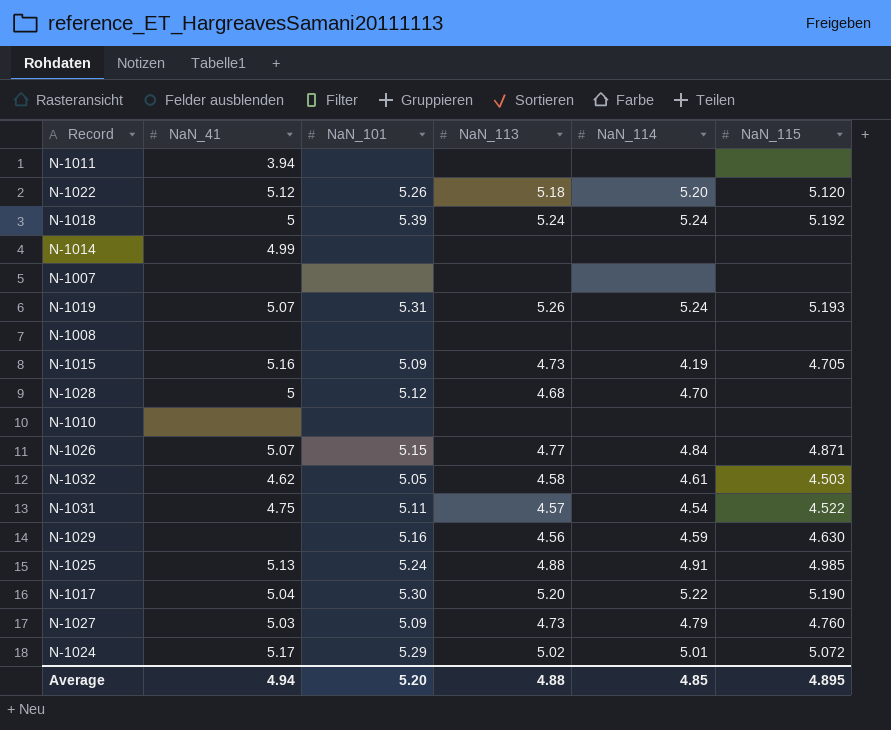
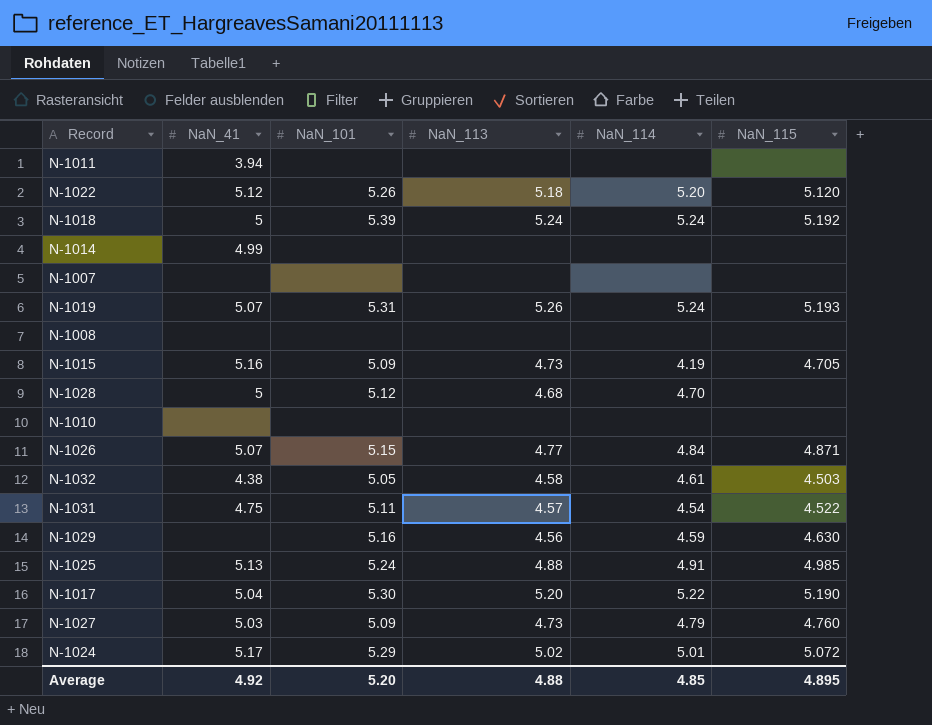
N-1032 | NaN_41: 4.62 -> 4.38
Average | NaN_41: 4.94 -> 4.92

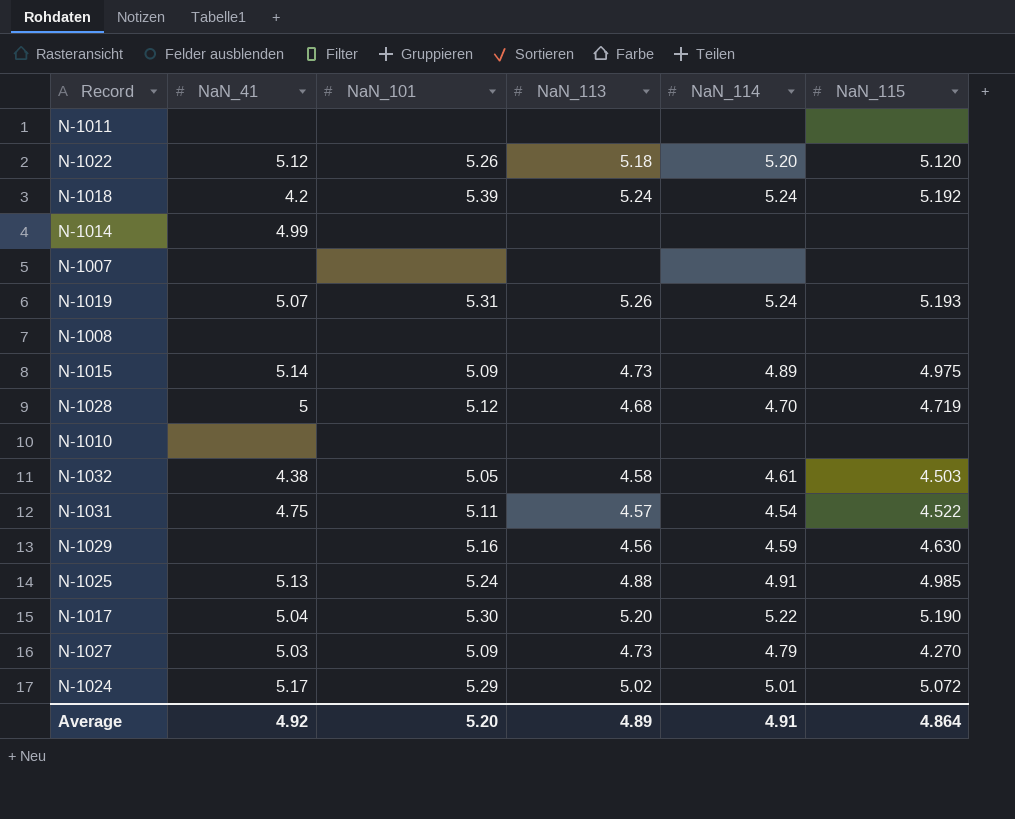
row N-1026: 5.07 | 5.15 | 4.77 | 4.84 | 4.871 -> none
N-1011 | NaN_41: 3.94 -> none
N-1018 | NaN_41: 5 -> 4.2
N-1015 | NaN_41: 5.16 -> 5.14
N-1015 | NaN_114: 4.19 -> 4.89
N-1015 | NaN_115: 4.705 -> 4.975
N-1028 | NaN_115: none -> 4.719
N-1027 | NaN_115: 4.760 -> 4.270
Average | NaN_113: 4.88 -> 4.89
Average | NaN_114: 4.85 -> 4.91
Average | NaN_115: 4.895 -> 4.864

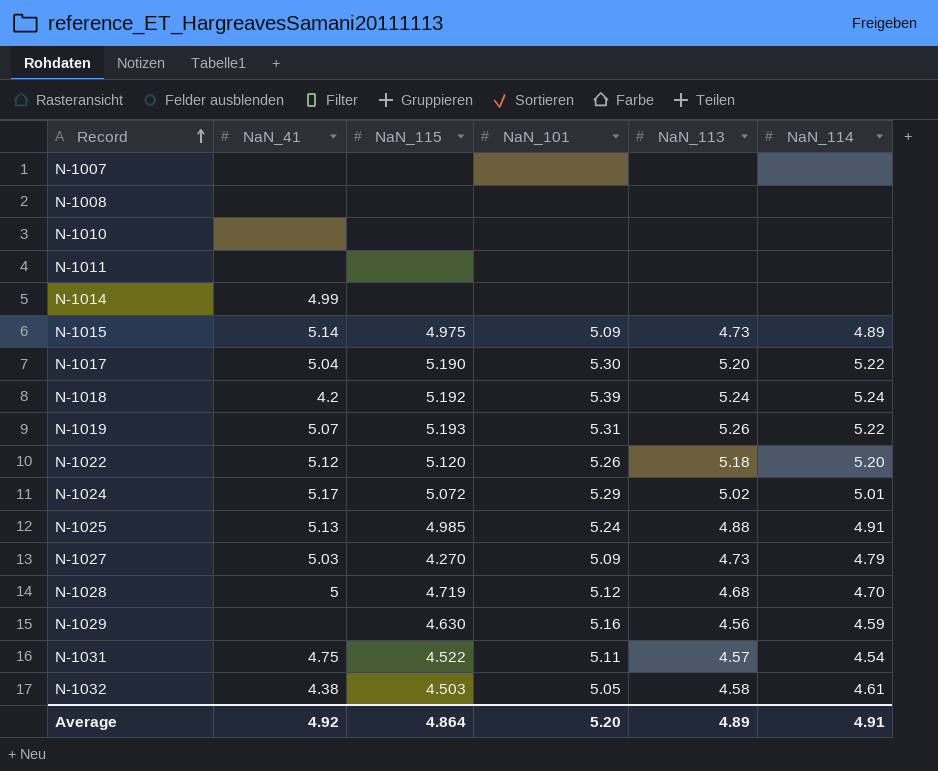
row order: none -> Record ascending
column NaN_115 | position: 6 -> 3
N-1019 | NaN_114: 5.24 -> 5.22

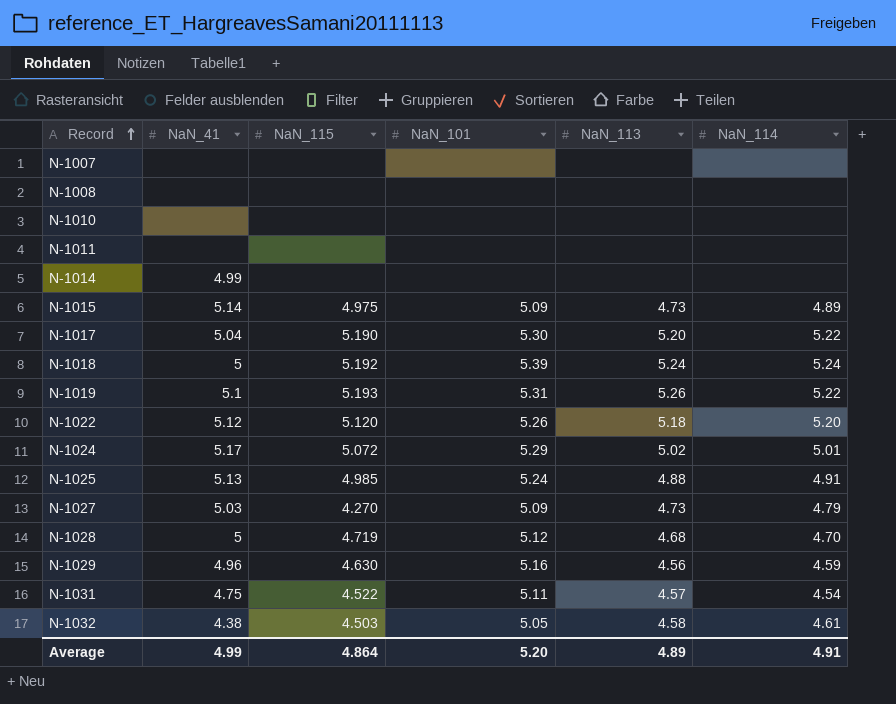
N-1018 | NaN_41: 4.2 -> 5
N-1019 | NaN_41: 5.07 -> 5.1
N-1029 | NaN_41: none -> 4.96
Average | NaN_41: 4.92 -> 4.99

